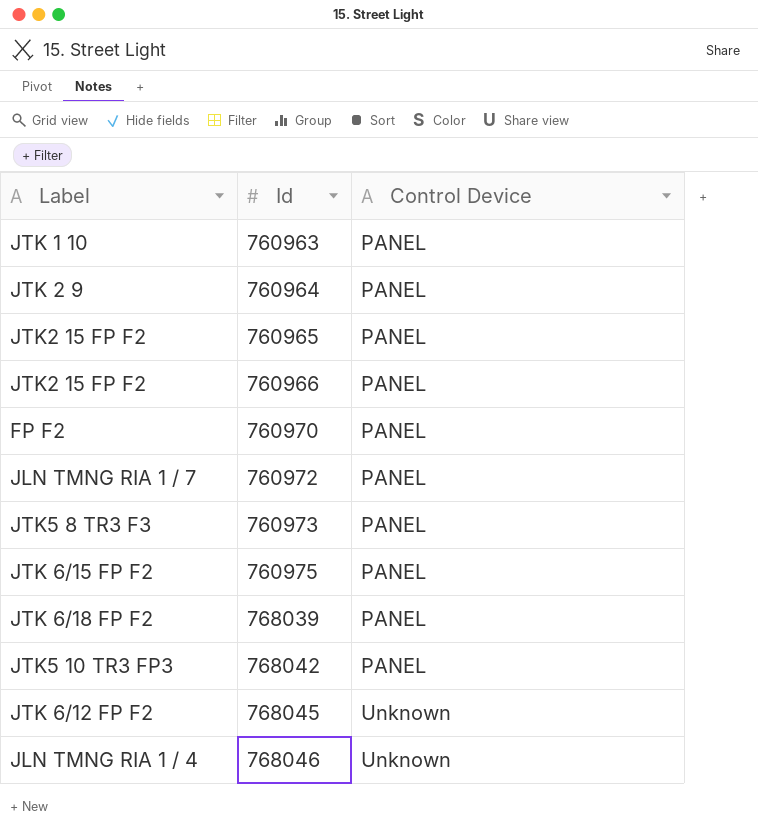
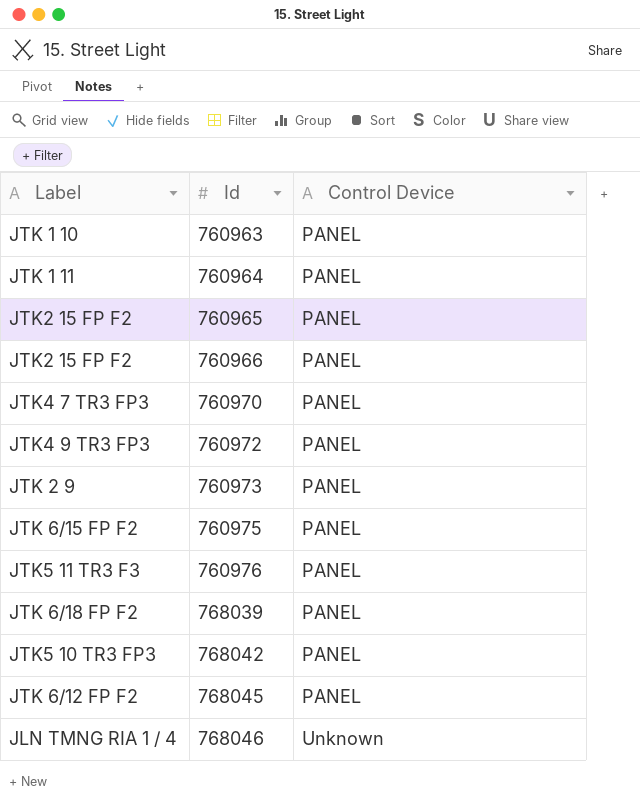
760964 | Label: JTK 2 9 -> JTK 1 11
760970 | Label: FP F2 -> JTK4 7 TR3 FP3
760972 | Label: JLN TMNG RIA 1 / 7 -> JTK4 9 TR3 FP3
760973 | Label: JTK5 8 TR3 F3 -> JTK 2 9
row 760976: none -> JTK5 11 TR3 F3 | PANEL
768045 | Control Device: Unknown -> PANEL

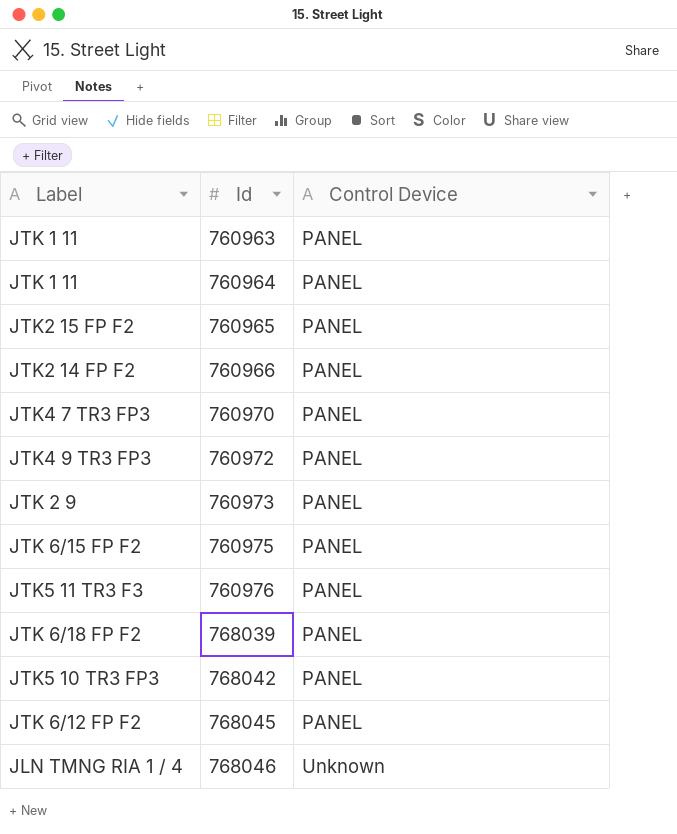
760963 | Label: JTK 1 10 -> JTK 1 11
760966 | Label: JTK2 15 FP F2 -> JTK2 14 FP F2

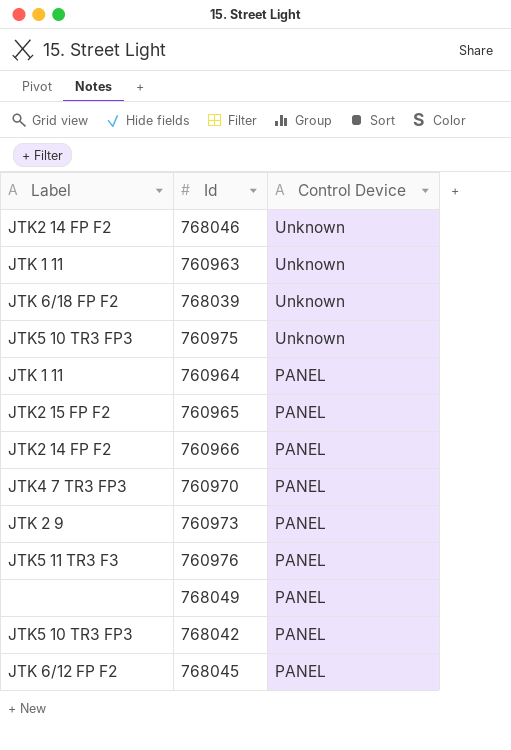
row order: Id ascending -> Control Device descending
row 760972: JTK4 9 TR3 FP3 | PANEL -> none
768046 | Label: JLN TMNG RIA 1 / 4 -> JTK2 14 FP F2
760963 | Control Device: PANEL -> Unknown
768039 | Control Device: PANEL -> Unknown
760975 | Label: JTK 6/15 FP F2 -> JTK5 10 TR3 FP3
760975 | Control Device: PANEL -> Unknown
row 768049: none -> none | PANEL

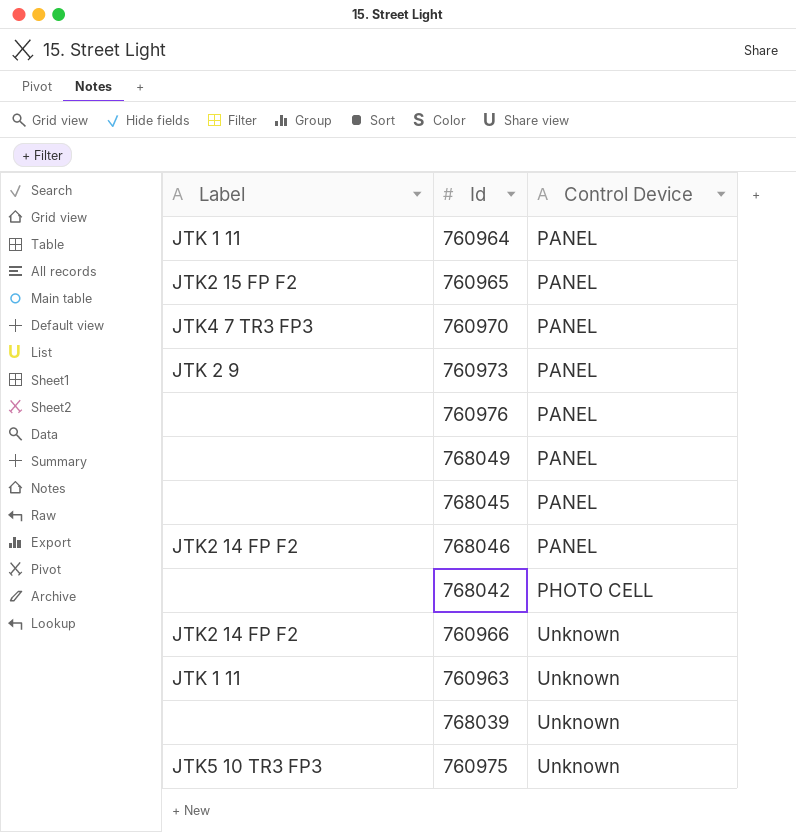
row order: Control Device descending -> Control Device ascending
760976 | Label: JTK5 11 TR3 F3 -> none
768045 | Label: JTK 6/12 FP F2 -> none
768046 | Control Device: Unknown -> PANEL
768042 | Label: JTK5 10 TR3 FP3 -> none
768042 | Control Device: PANEL -> PHOTO CELL
760966 | Control Device: PANEL -> Unknown
768039 | Label: JTK 6/18 FP F2 -> none

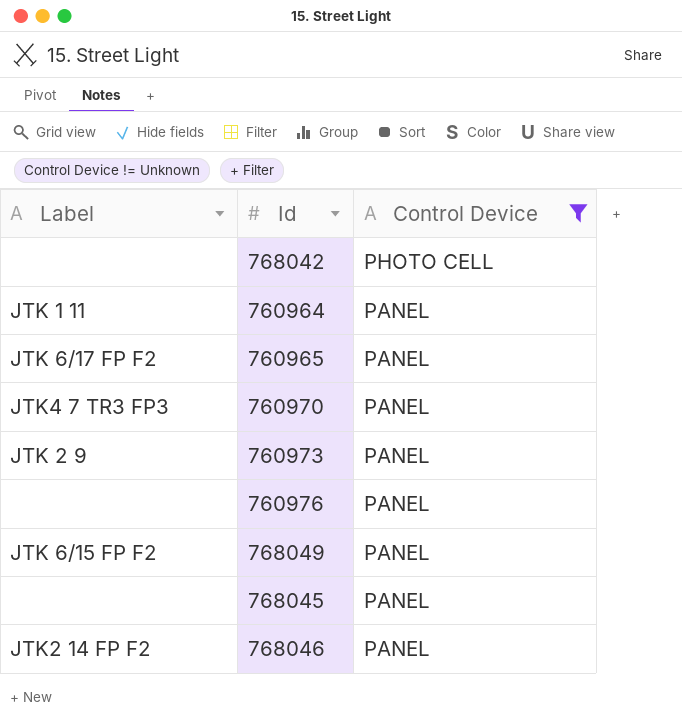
filter: none -> Control Device != Unknown
row order: Control Device ascending -> Control Device descending
760965 | Label: JTK2 15 FP F2 -> JTK 6/17 FP F2
768049 | Label: none -> JTK 6/15 FP F2

